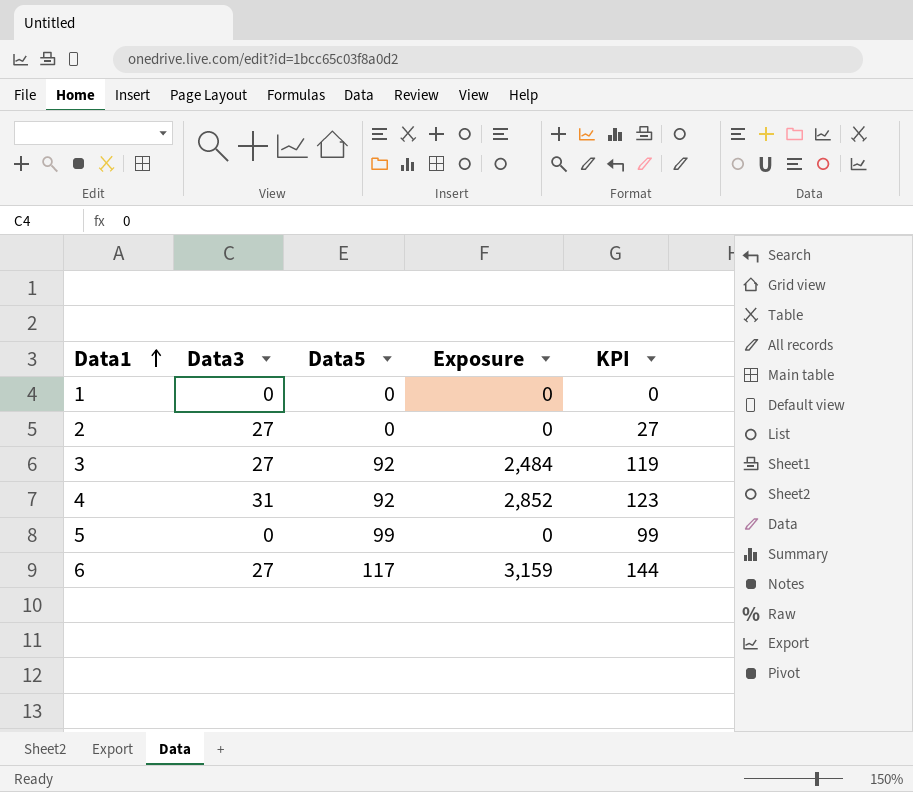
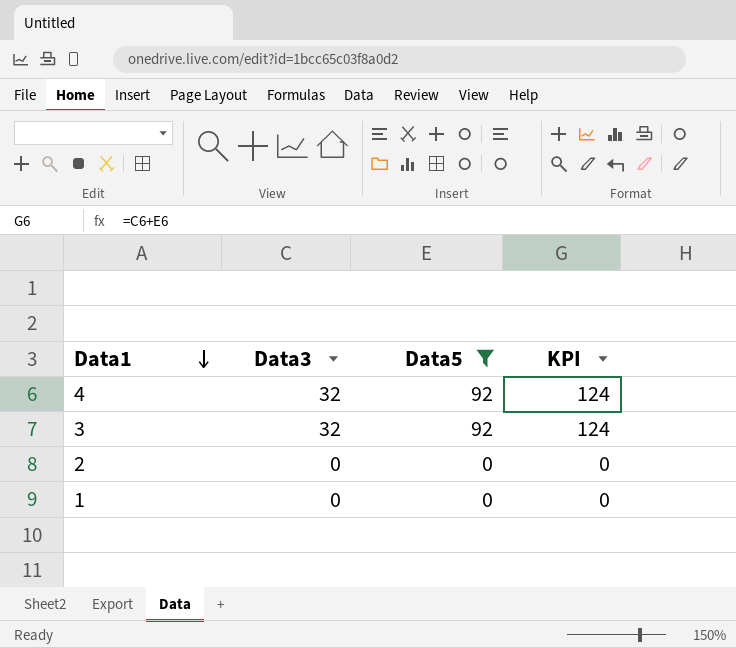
filter: none -> Data5 <= 92
row order: Data1 ascending -> Data1 descending
column Exposure | formula: [Data3] * [Data5] -> none
4 | Data3: 31 -> 32
4 | KPI: 123 -> 124
3 | Data3: 27 -> 32
3 | KPI: 119 -> 124
2 | Data3: 27 -> 0
2 | KPI: 27 -> 0

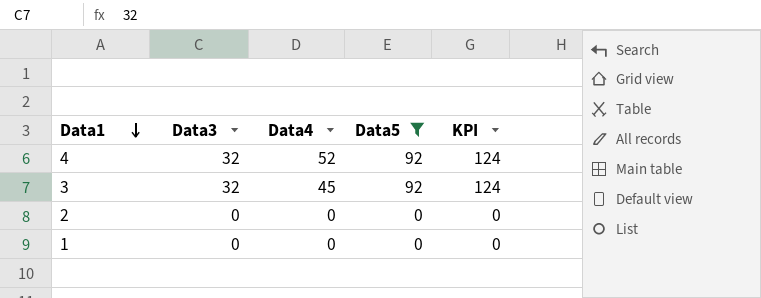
column Data4 | position: none -> 3

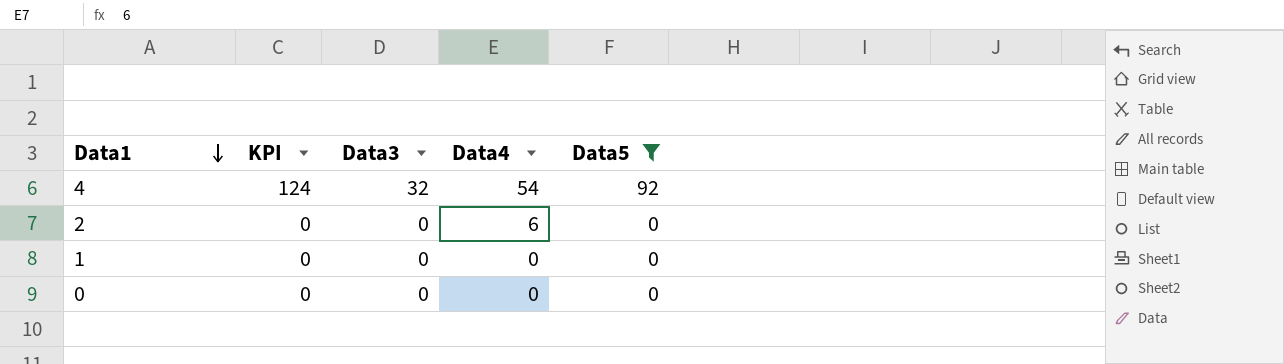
column KPI | position: 5 -> 2
row 3: 32 | 45 | 92 | 124 -> none
4 | Data4: 52 -> 54
2 | Data4: 0 -> 6
row 0: none -> 0 | 0 | 0 | 0

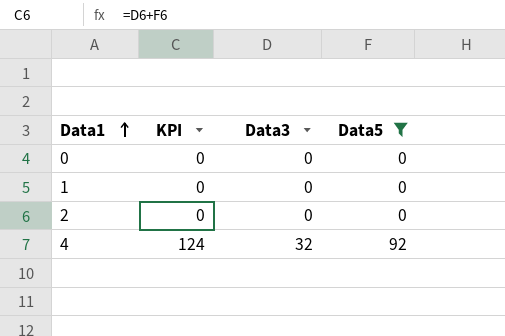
row order: Data1 descending -> Data1 ascending
column Data4 | position: 4 -> none

